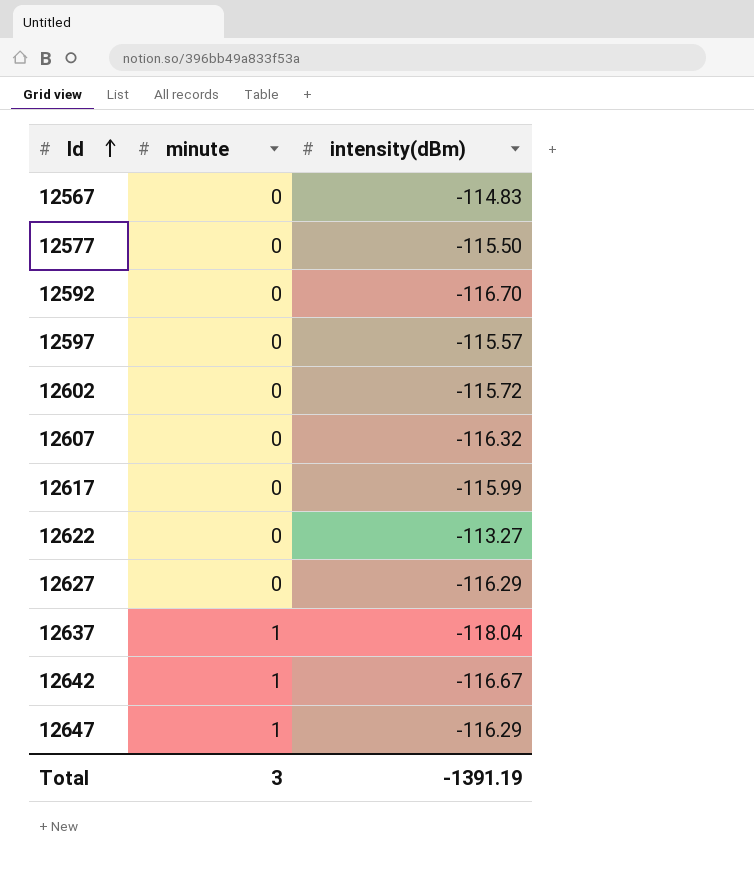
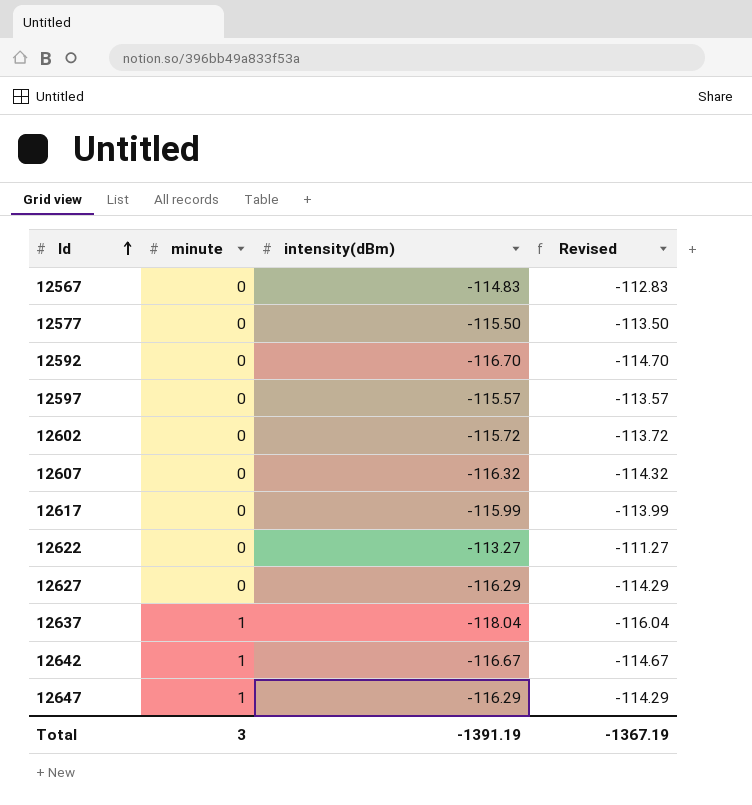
column Revised | formula: none -> [intensity(dBm)] + 2

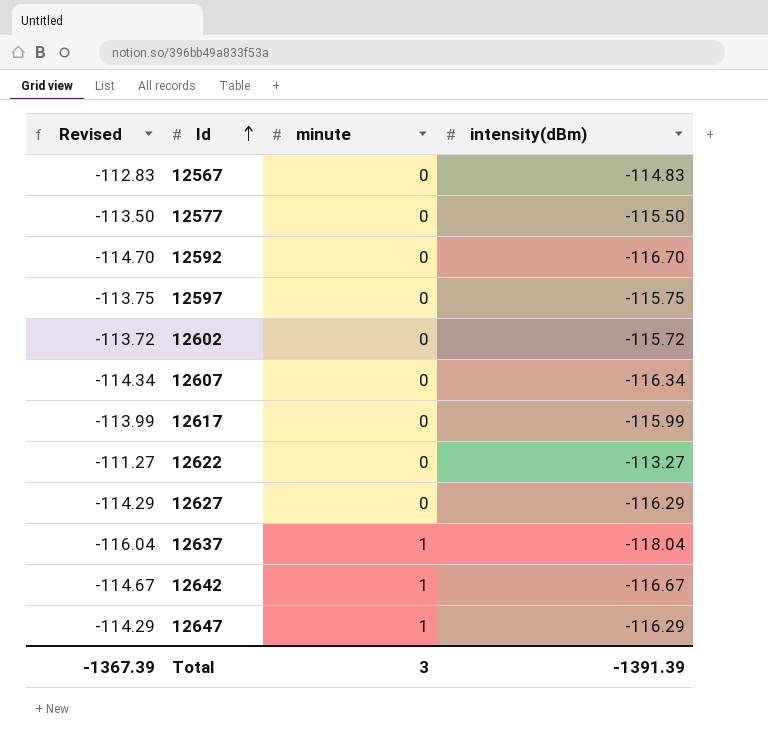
column Revised | position: 4 -> 1
12597 | Revised: -113.57 -> -113.75
12597 | intensity(dBm): -115.57 -> -115.75
12607 | Revised: -114.32 -> -114.34
12607 | intensity(dBm): -116.32 -> -116.34
Total | Revised: -1367.19 -> -1367.39
Total | intensity(dBm): -1391.19 -> -1391.39

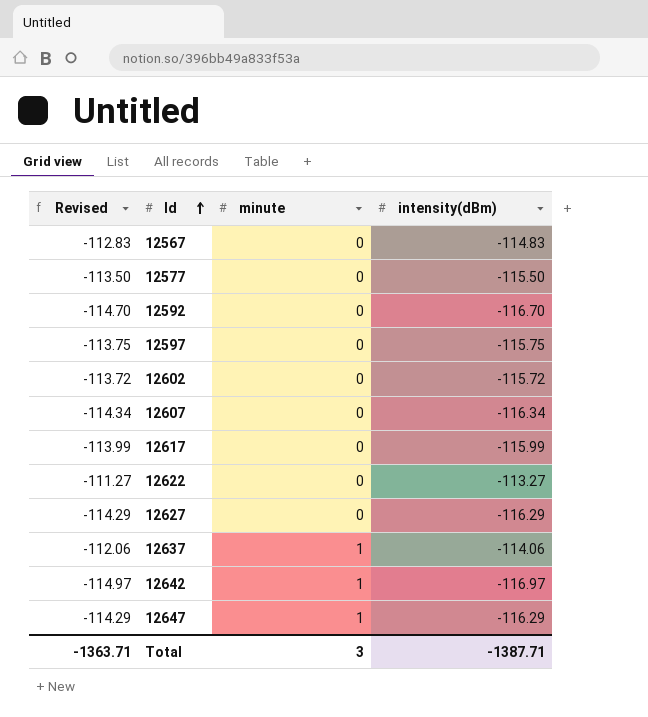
12637 | Revised: -116.04 -> -112.06
12637 | intensity(dBm): -118.04 -> -114.06
12642 | Revised: -114.67 -> -114.97
12642 | intensity(dBm): -116.67 -> -116.97
Total | Revised: -1367.39 -> -1363.71
Total | intensity(dBm): -1391.39 -> -1387.71

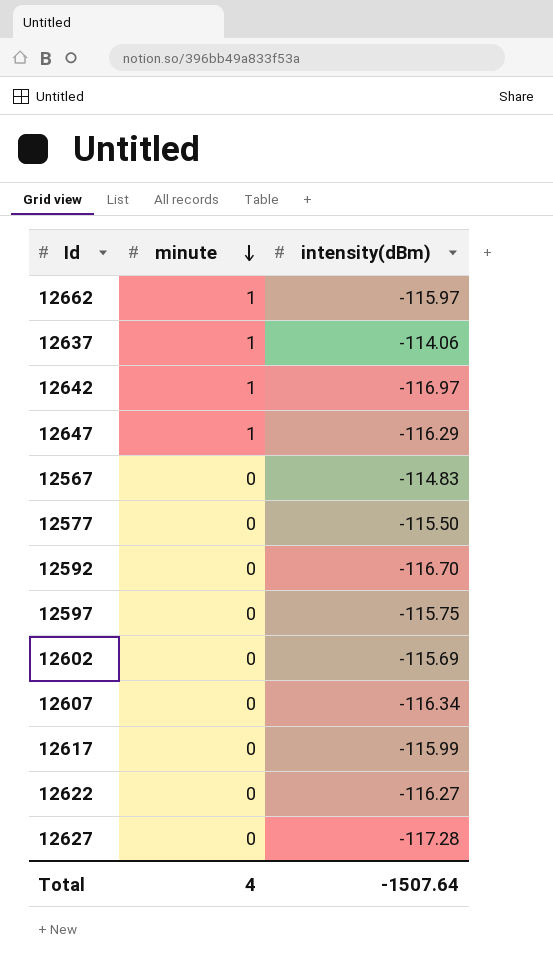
row order: Id ascending -> minute descending
column Revised | formula: [intensity(dBm)] + 2 -> none
row 12662: none -> 1 | -115.97
12602 | intensity(dBm): -115.72 -> -115.69
12622 | intensity(dBm): -113.27 -> -116.27
12627 | intensity(dBm): -116.29 -> -117.28
Total | minute: 3 -> 4
Total | intensity(dBm): -1387.71 -> -1507.64

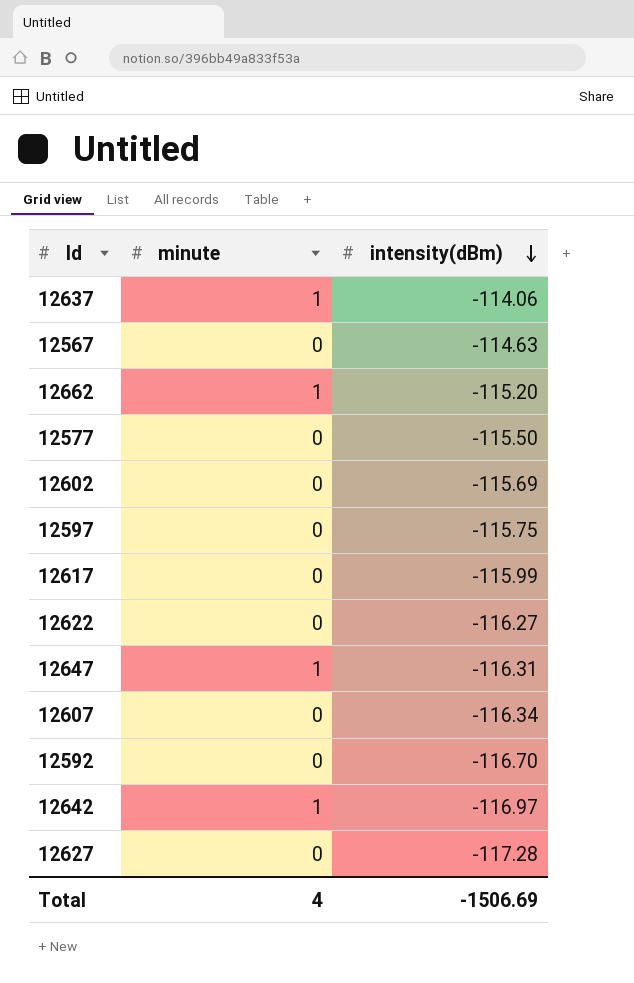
row order: minute descending -> intensity(dBm) descending
12567 | intensity(dBm): -114.83 -> -114.63
12662 | intensity(dBm): -115.97 -> -115.20
12647 | intensity(dBm): -116.29 -> -116.31
Total | intensity(dBm): -1507.64 -> -1506.69

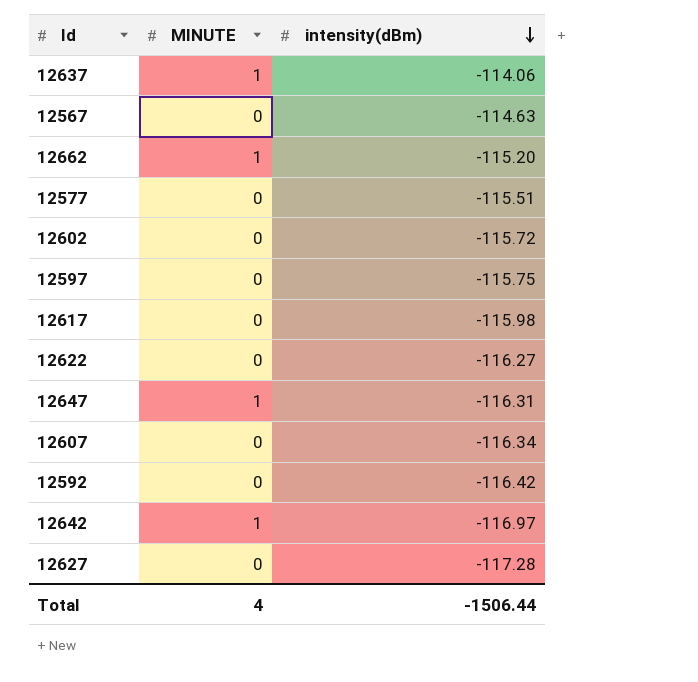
column name: minute -> MINUTE
12577 | intensity(dBm): -115.50 -> -115.51
12602 | intensity(dBm): -115.69 -> -115.72
12617 | intensity(dBm): -115.99 -> -115.98
12592 | intensity(dBm): -116.70 -> -116.42
Total | intensity(dBm): -1506.69 -> -1506.44

